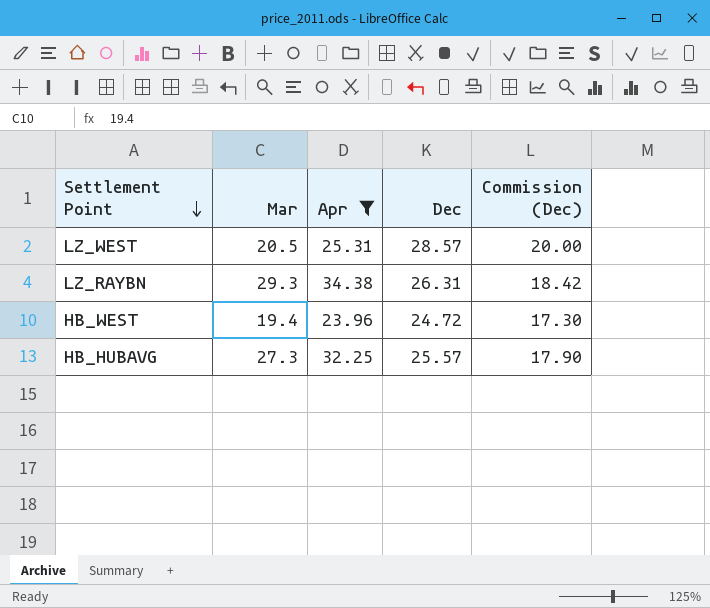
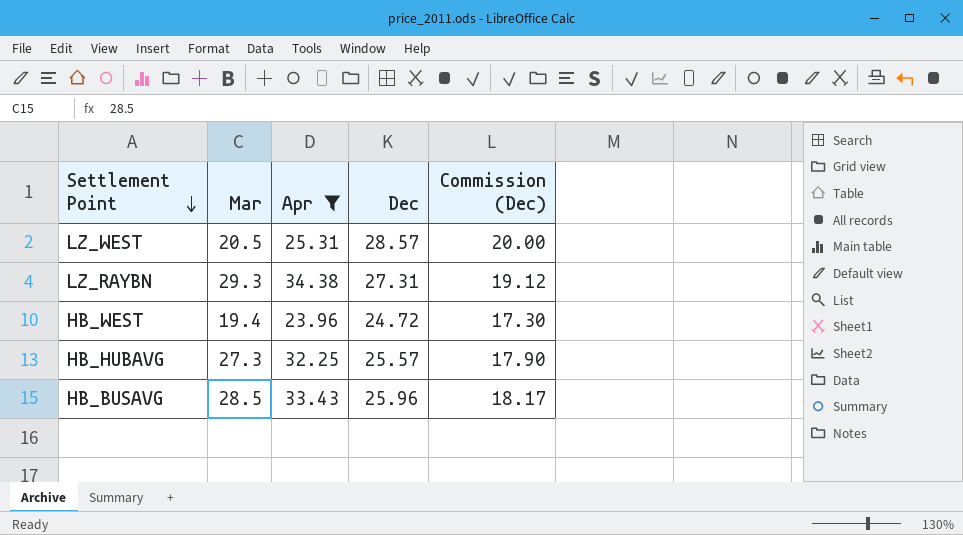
LZ_RAYBN | Dec: 26.31 -> 27.31
LZ_RAYBN | Commission (Dec): 18.42 -> 19.12
row HB_BUSAVG: none -> 28.5 | 33.43 | 25.96 | 18.17

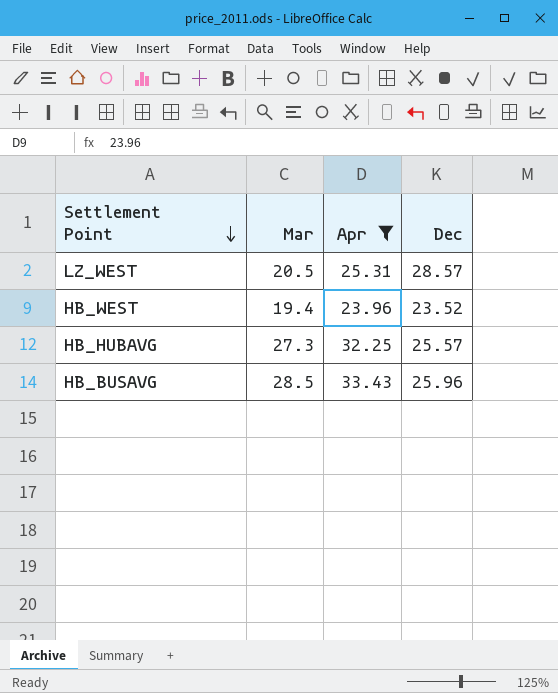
column Commission (Dec) | formula: [Dec] * 0.7 -> none
row LZ_RAYBN: 29.3 | 34.38 | 27.31 | 19.12 -> none
HB_WEST | Dec: 24.72 -> 23.52

